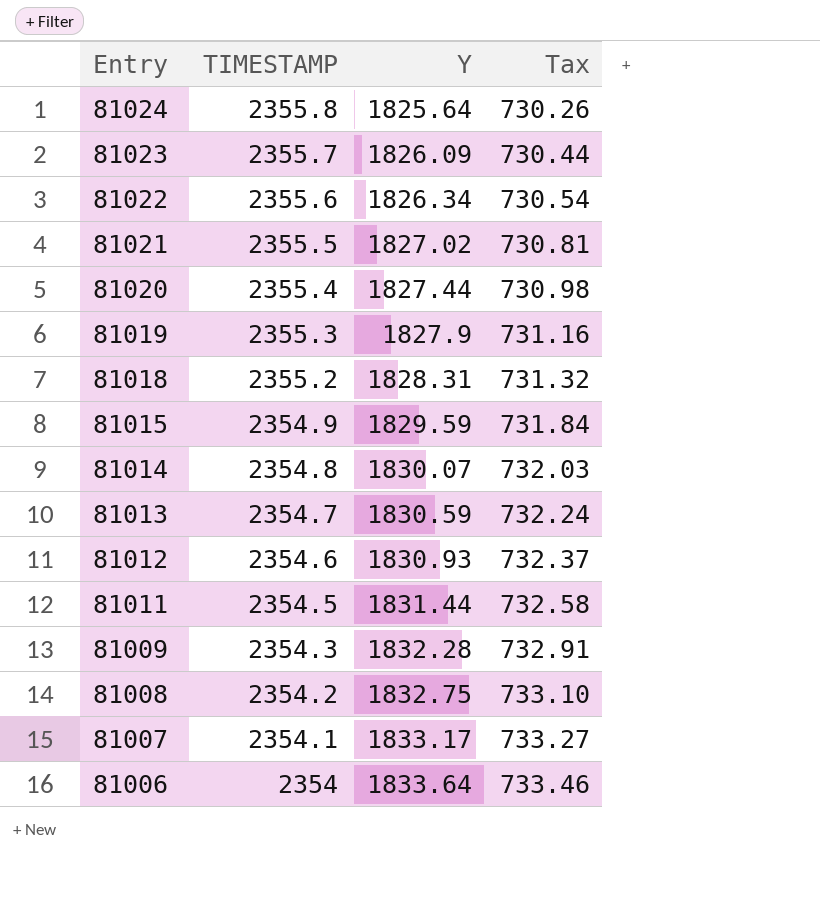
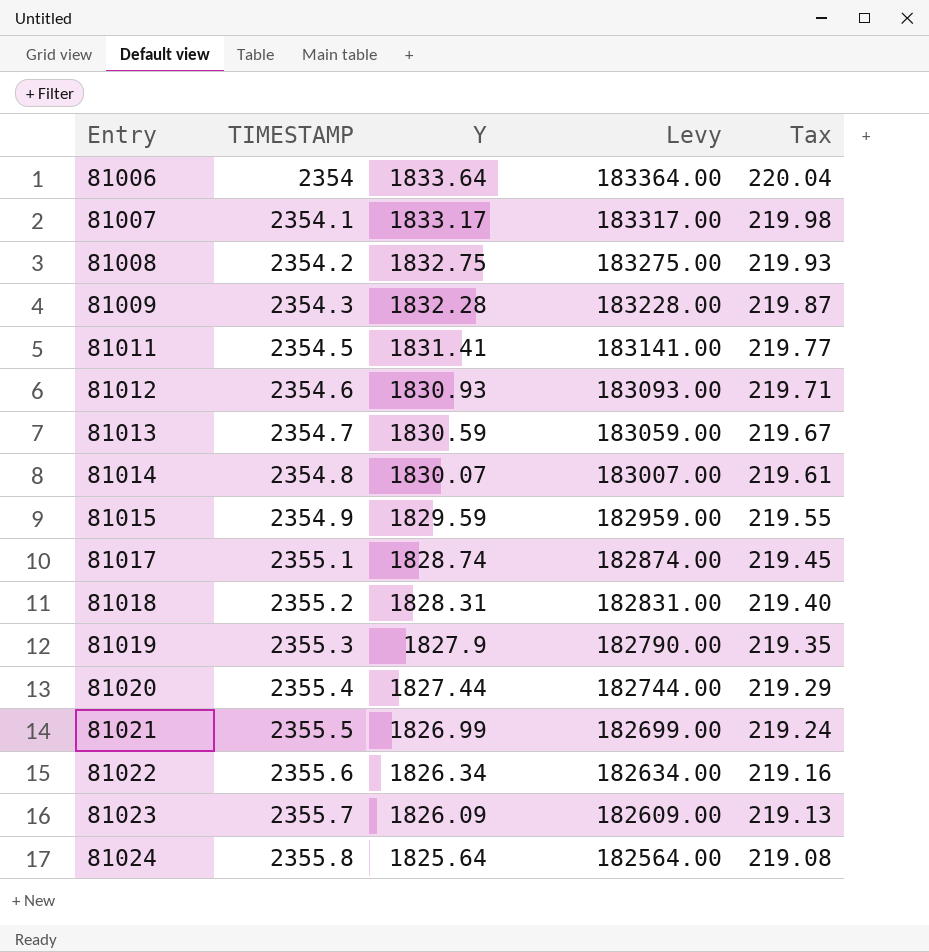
row order: Entry descending -> Entry ascending
column Levy | formula: none -> [Y] * 100
column Tax | formula: [Y] * 0.4 -> [Y] * 0.12
81011 | Y: 1831.44 -> 1831.41
row 81017: none -> 2355.1 | 1828.74 | 182874.00 | 219.45
81021 | Y: 1827.02 -> 1826.99

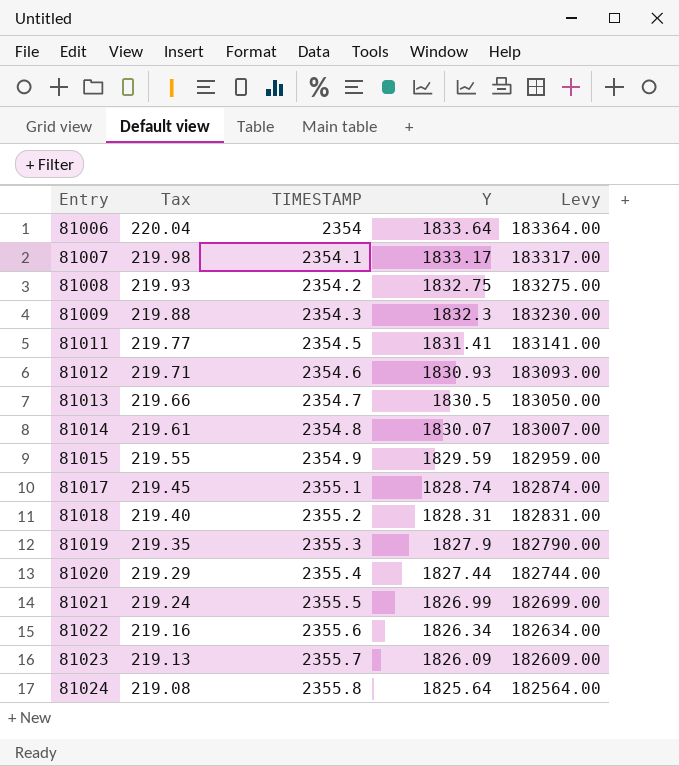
column Tax | position: 5 -> 2
81009 | Tax: 219.87 -> 219.88
81009 | Y: 1832.28 -> 1832.3
81009 | Levy: 183228.00 -> 183230.00
81013 | Tax: 219.67 -> 219.66
81013 | Y: 1830.59 -> 1830.5
81013 | Levy: 183059.00 -> 183050.00

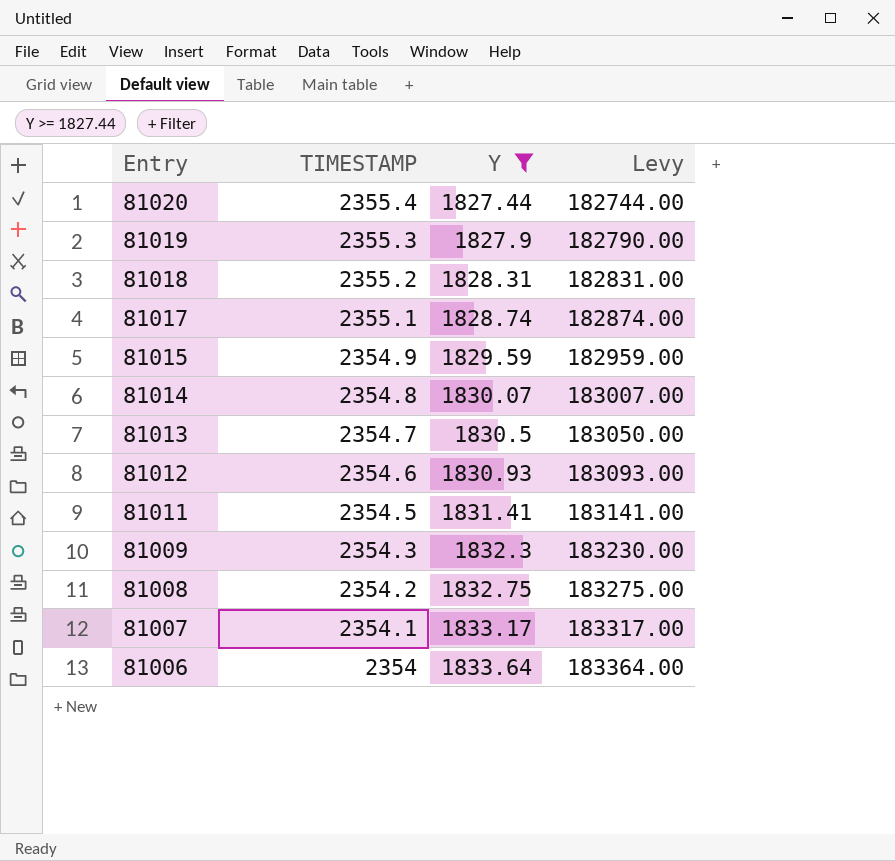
filter: none -> Y >= 1827.44
row order: Entry ascending -> Entry descending
column Tax | formula: [Y] * 0.12 -> none

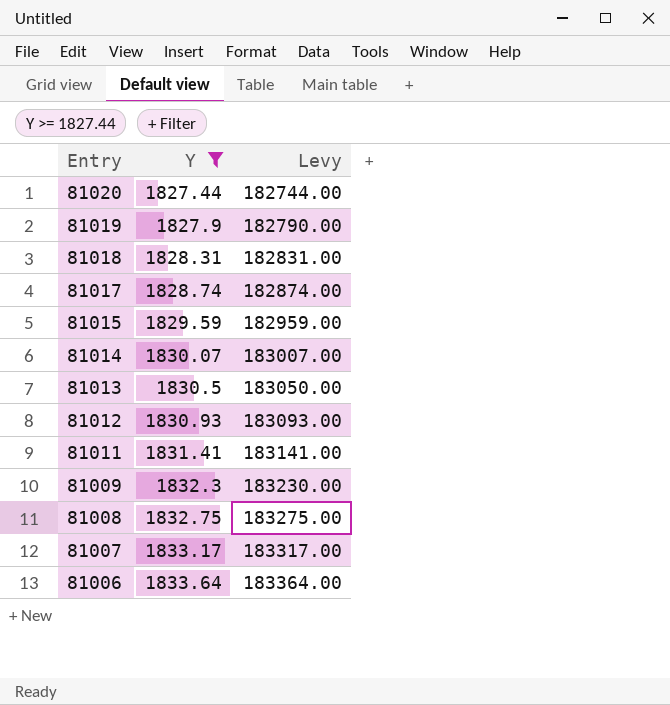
column TIMESTAMP | position: 2 -> none

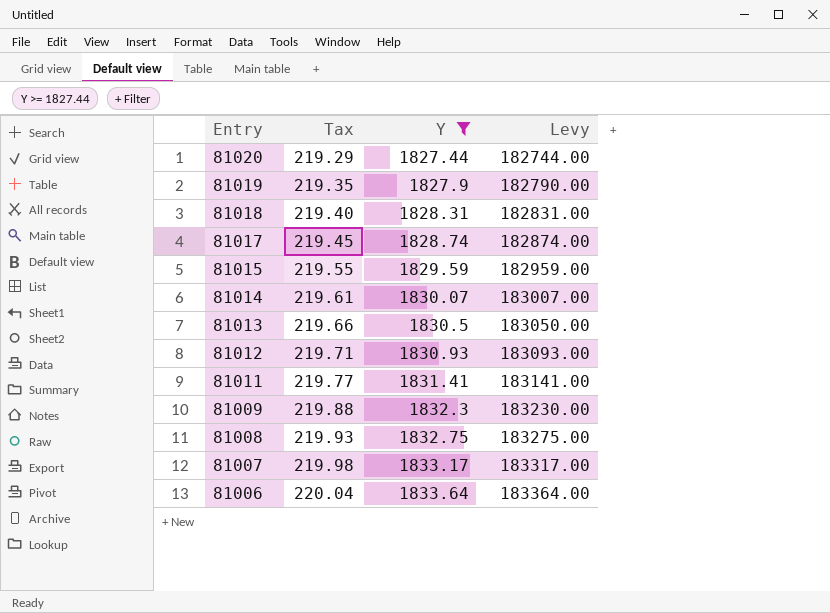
column Tax | formula: none -> [Y] * 0.12

